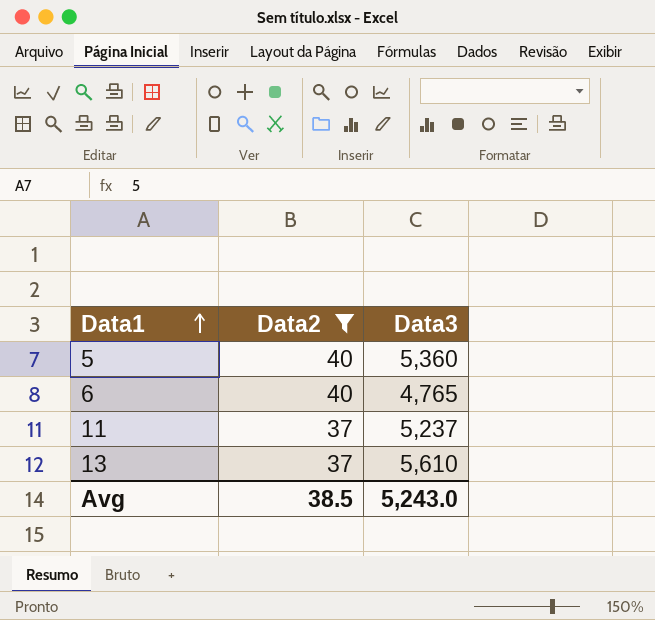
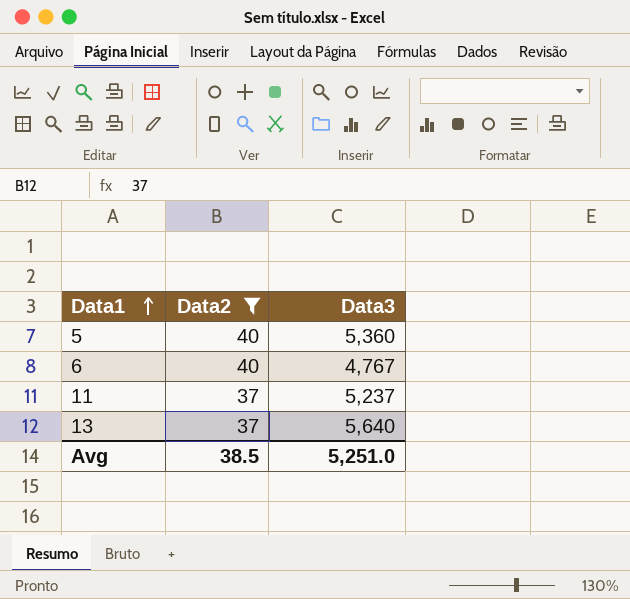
6 | Data3: 4,765 -> 4,767
13 | Data3: 5,610 -> 5,640
Avg | Data3: 5,243.0 -> 5,251.0

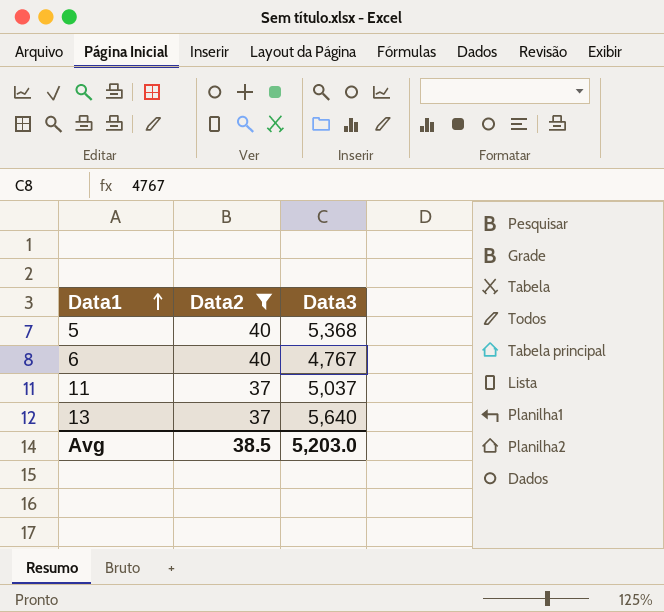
5 | Data3: 5,360 -> 5,368
11 | Data3: 5,237 -> 5,037
Avg | Data3: 5,251.0 -> 5,203.0

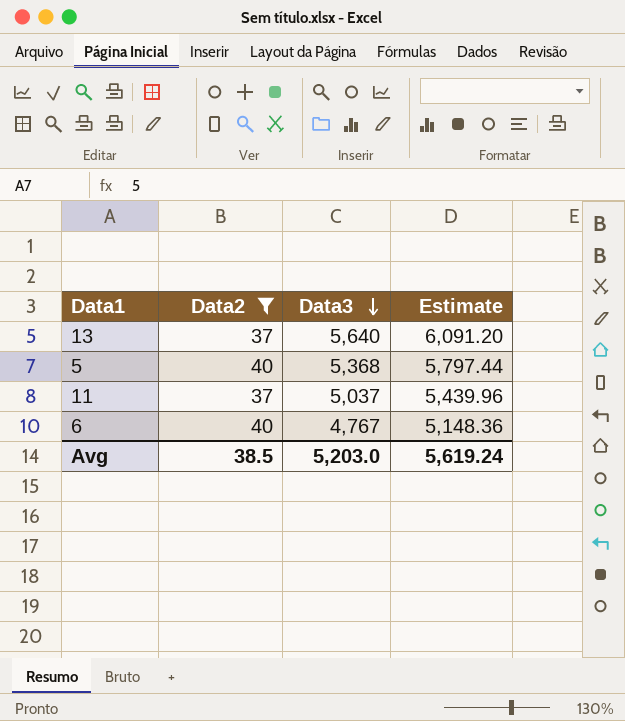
row order: Data1 ascending -> Data3 descending
column Estimate | formula: none -> [Data3] * 1.08

